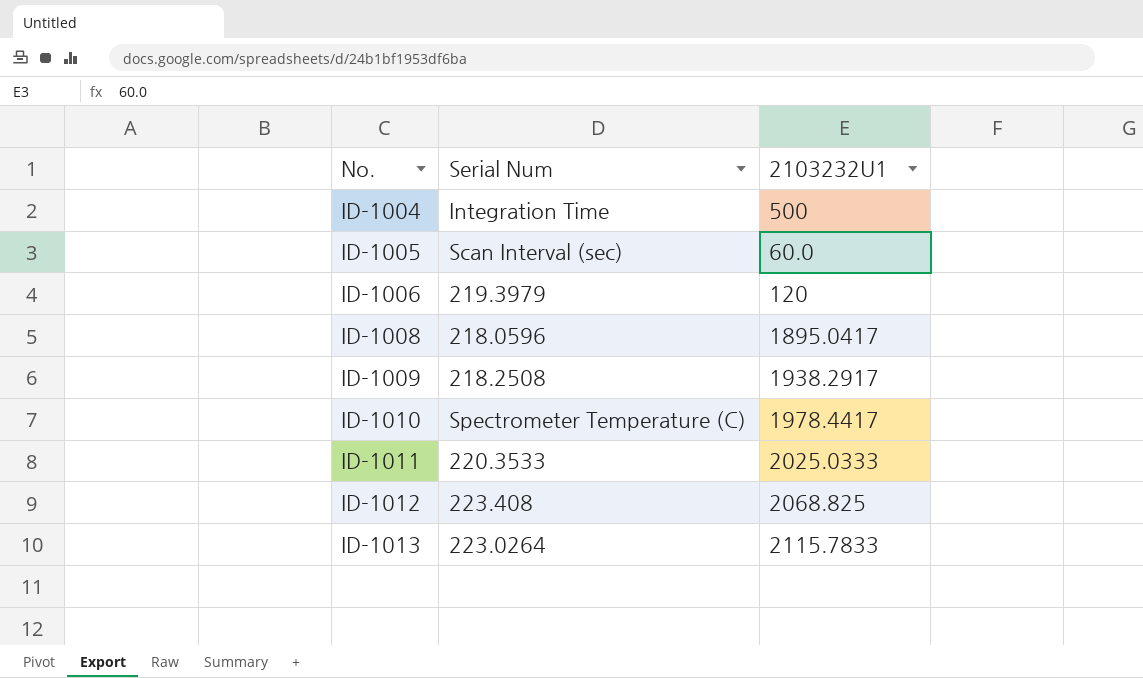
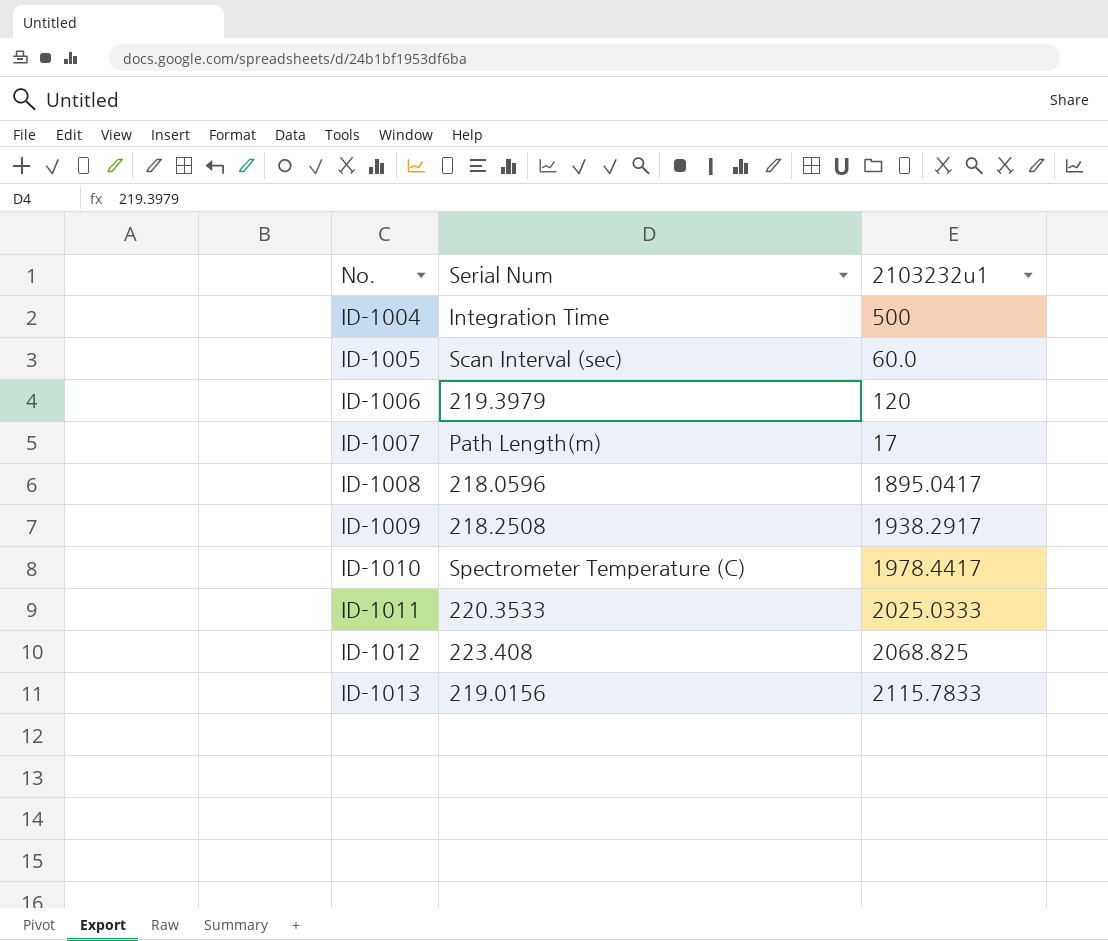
column name: 2103232U1 -> 2103232u1
row ID-1007: none -> Path Length(m) | 17
ID-1013 | Serial Num: 223.0264 -> 219.0156

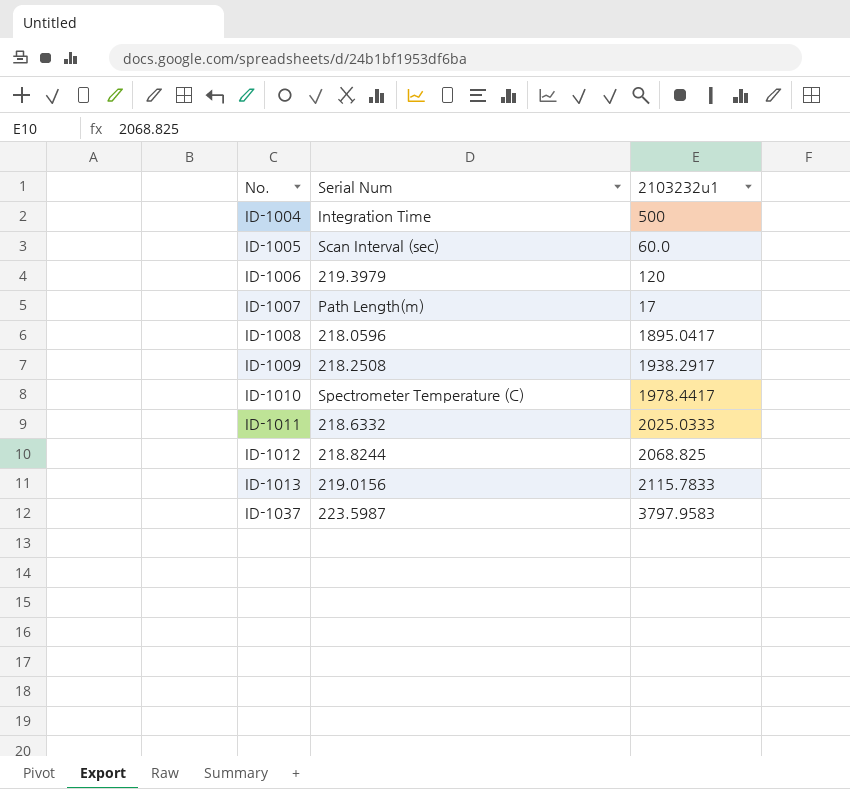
ID-1011 | Serial Num: 220.3533 -> 218.6332
ID-1012 | Serial Num: 223.408 -> 218.8244
row ID-1037: none -> 223.5987 | 3797.9583

